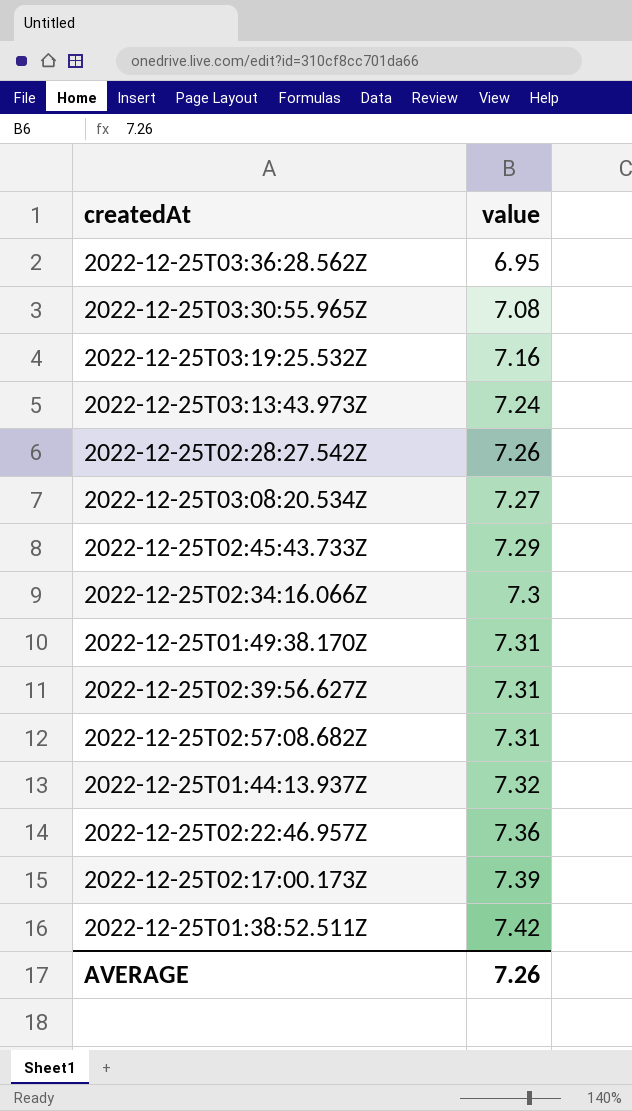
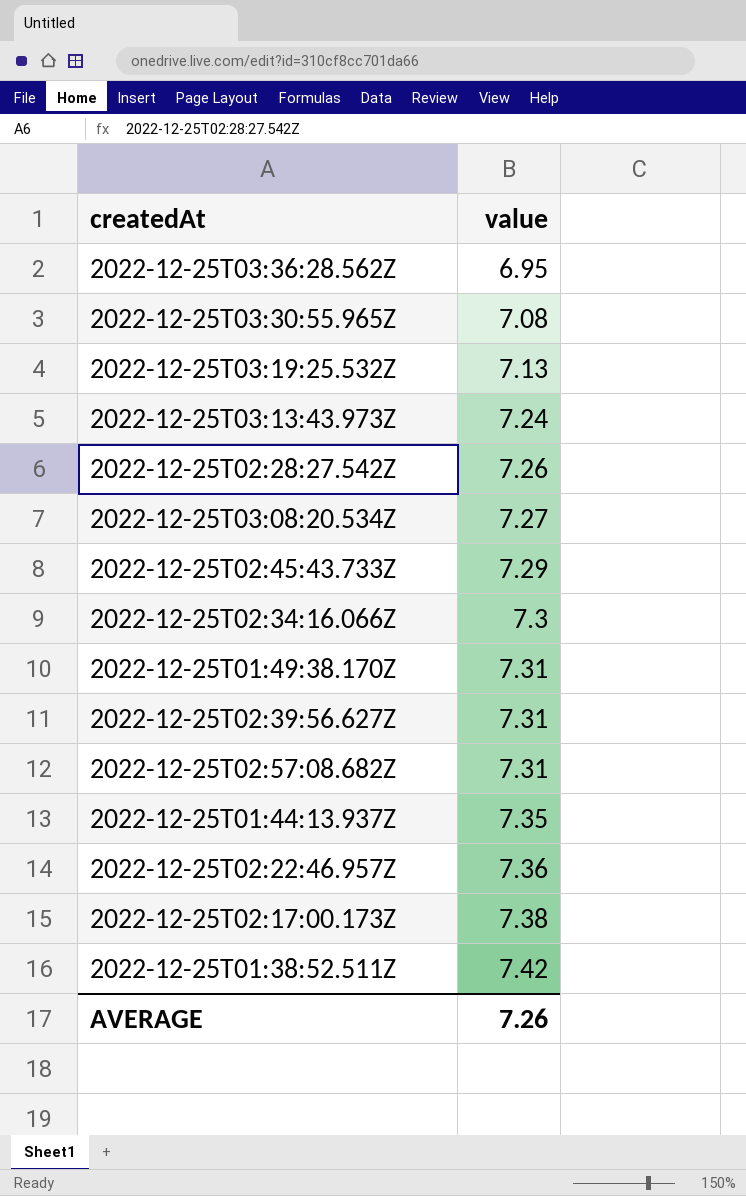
2022-12-25T03:19:25.532Z | value: 7.16 -> 7.13
2022-12-25T01:44:13.937Z | value: 7.32 -> 7.35
2022-12-25T02:17:00.173Z | value: 7.39 -> 7.38

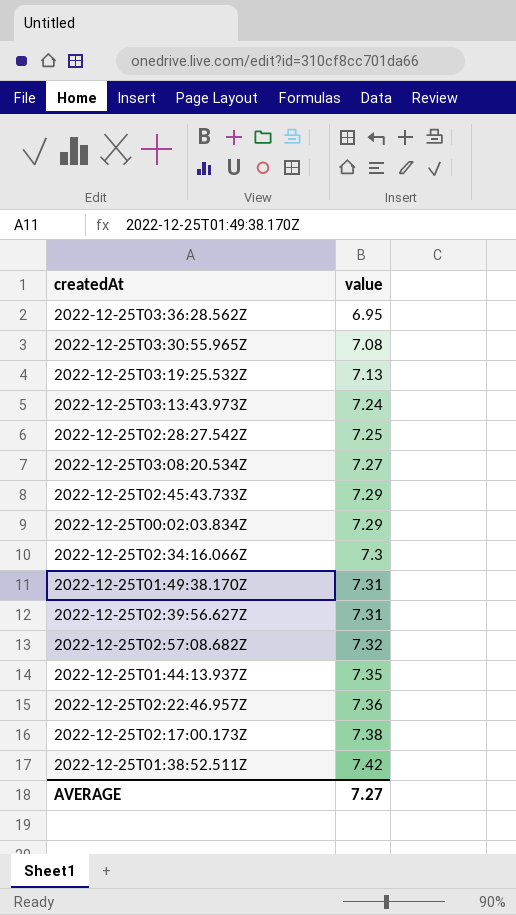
2022-12-25T02:28:27.542Z | value: 7.26 -> 7.25
row 2022-12-25T00:02:03.834Z: none -> 7.29
2022-12-25T02:57:08.682Z | value: 7.31 -> 7.32
AVERAGE | value: 7.26 -> 7.27

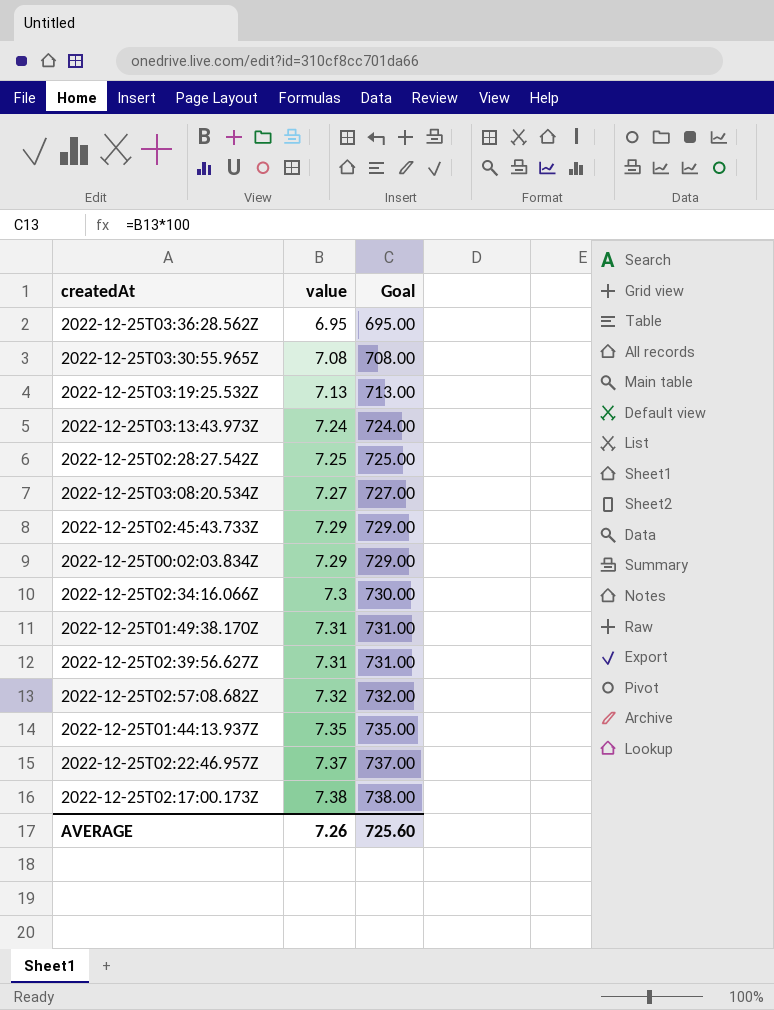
column Goal | formula: none -> [value] * 100
row 2022-12-25T01:38:52.511Z: 7.42 -> none
2022-12-25T02:22:46.957Z | value: 7.36 -> 7.37
AVERAGE | value: 7.27 -> 7.26

